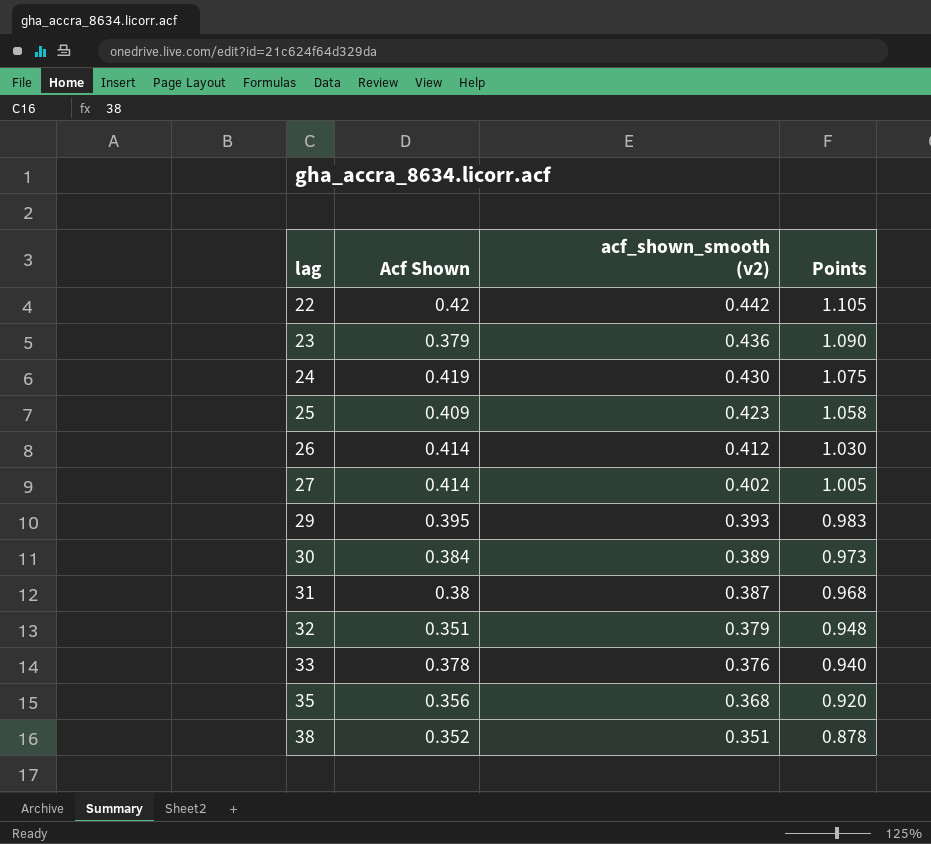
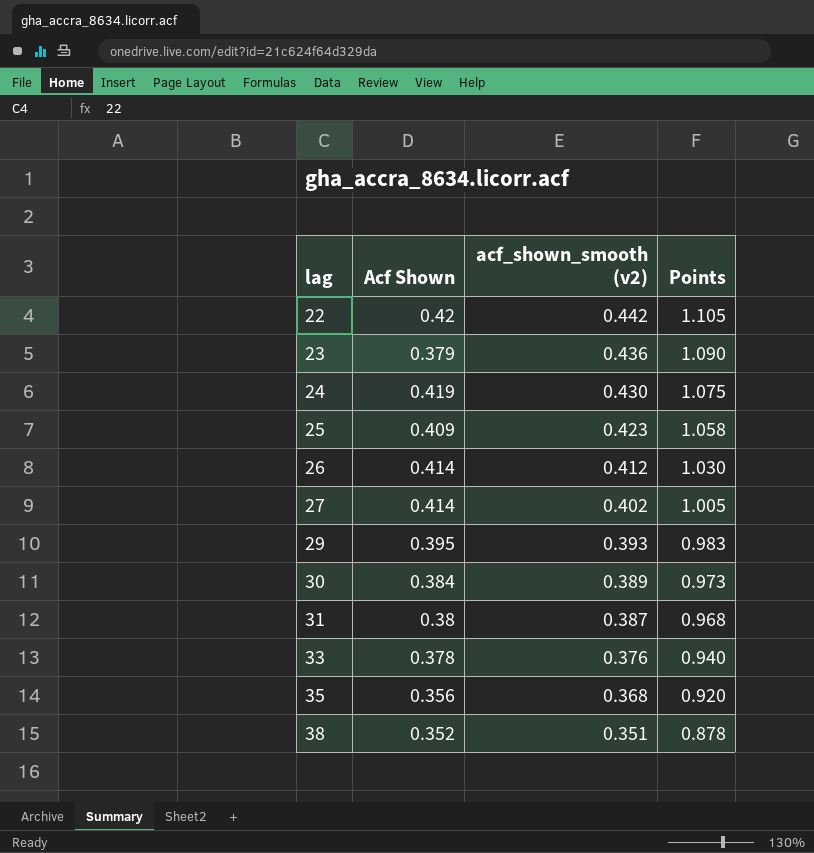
row 32: 0.351 | 0.379 | 0.948 -> none

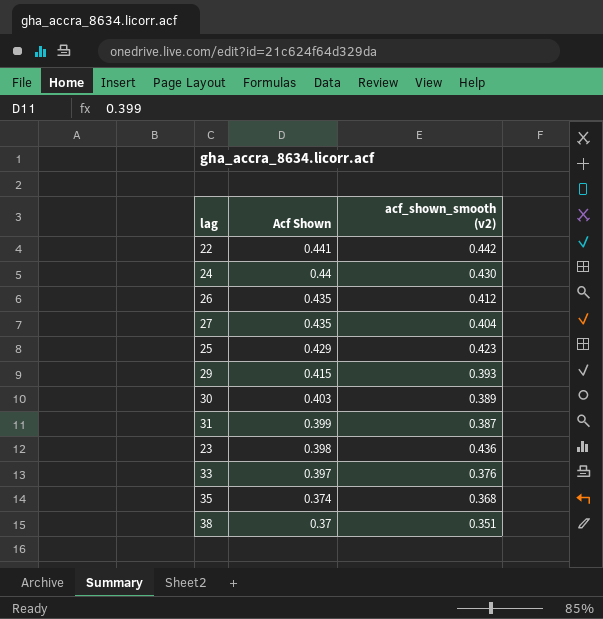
row order: lag ascending -> Acf Shown descending
column Points | formula: [acf_shown_smooth (v2)] * 2.5 -> none
22 | Acf Shown: 0.42 -> 0.441
24 | Acf Shown: 0.419 -> 0.44
26 | Acf Shown: 0.414 -> 0.435
27 | Acf Shown: 0.414 -> 0.435
27 | acf_shown_smooth (v2): 0.402 -> 0.404
25 | Acf Shown: 0.409 -> 0.429
29 | Acf Shown: 0.395 -> 0.415
30 | Acf Shown: 0.384 -> 0.403
31 | Acf Shown: 0.38 -> 0.399
23 | Acf Shown: 0.379 -> 0.398
33 | Acf Shown: 0.378 -> 0.397
35 | Acf Shown: 0.356 -> 0.374
38 | Acf Shown: 0.352 -> 0.37

